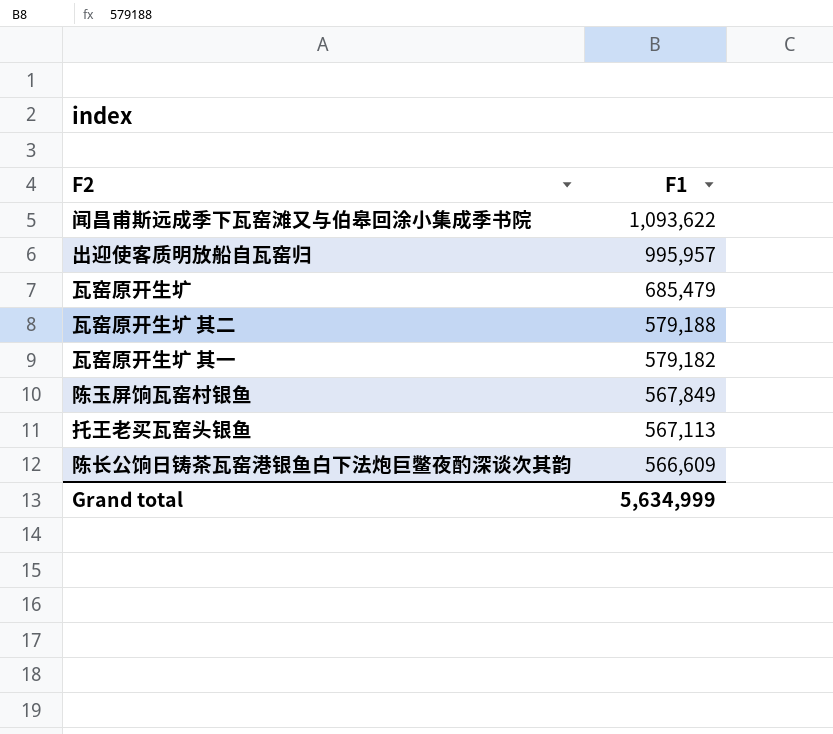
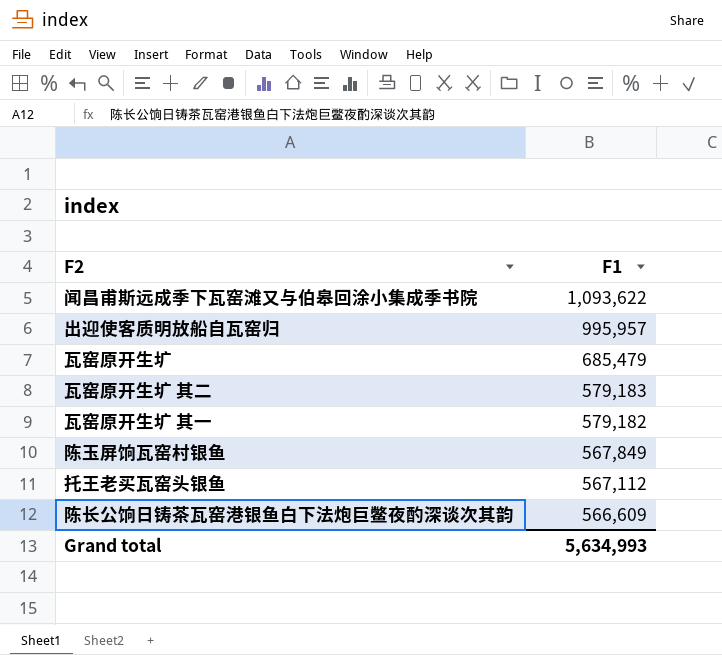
瓦窑原开生圹 其二 | F1: 579,188 -> 579,183
托王老买瓦窑头银鱼 | F1: 567,113 -> 567,112
Grand total | F1: 5,634,999 -> 5,634,993

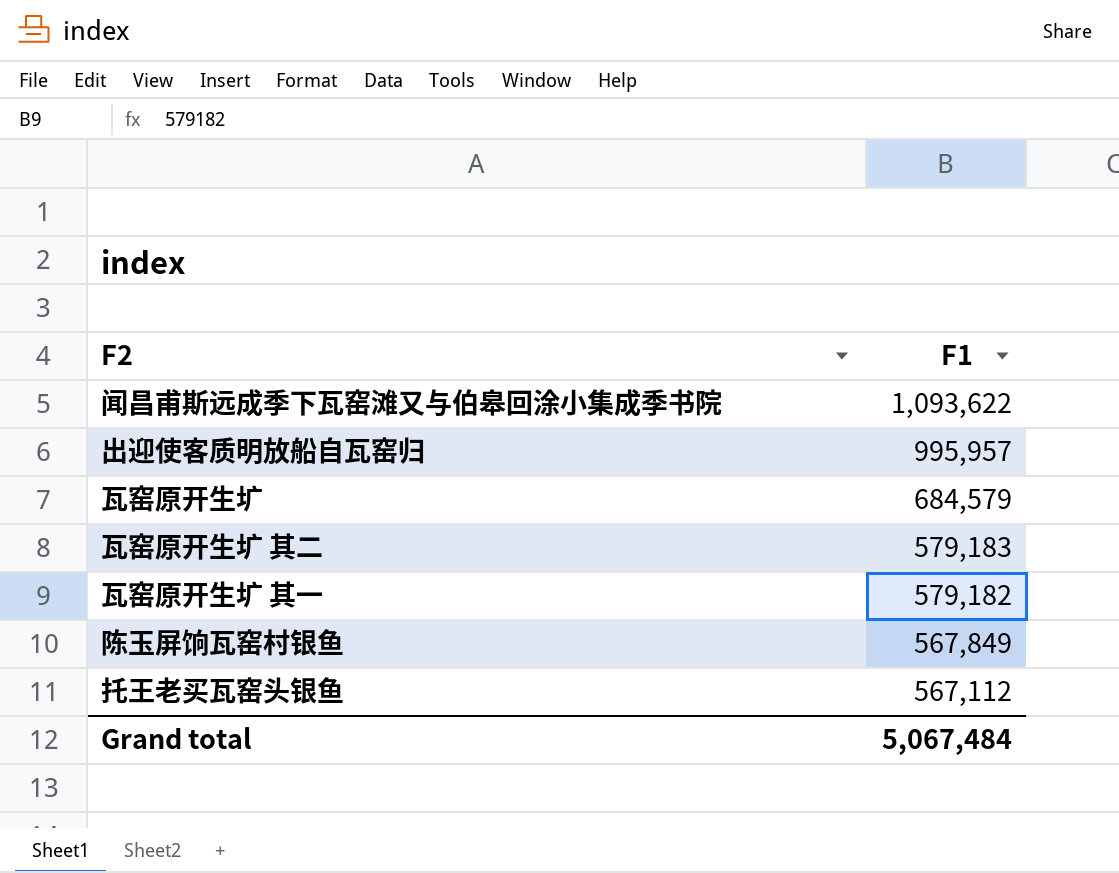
row 陈长公饷日铸茶瓦窑港银鱼白下法炮巨鳖夜酌深谈次其韵: 566,609 -> none
瓦窑原开生圹 | F1: 685,479 -> 684,579
Grand total | F1: 5,634,993 -> 5,067,484

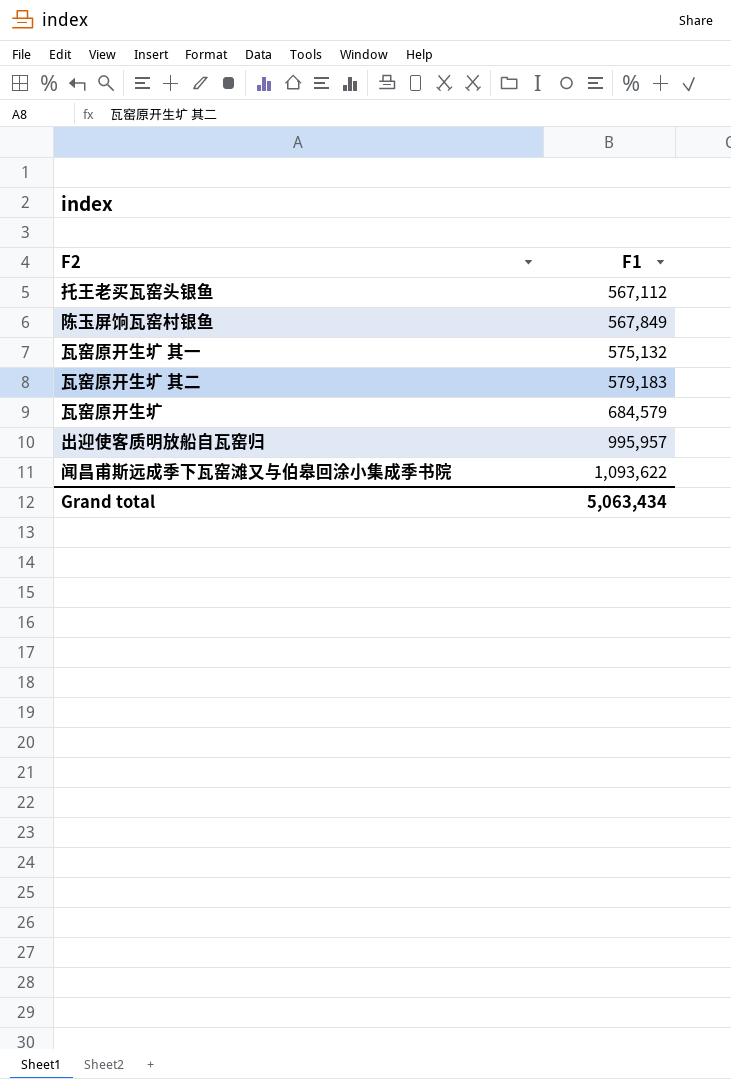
row order: F1 descending -> F1 ascending
瓦窑原开生圹 其一 | F1: 579,182 -> 575,132
Grand total | F1: 5,067,484 -> 5,063,434

